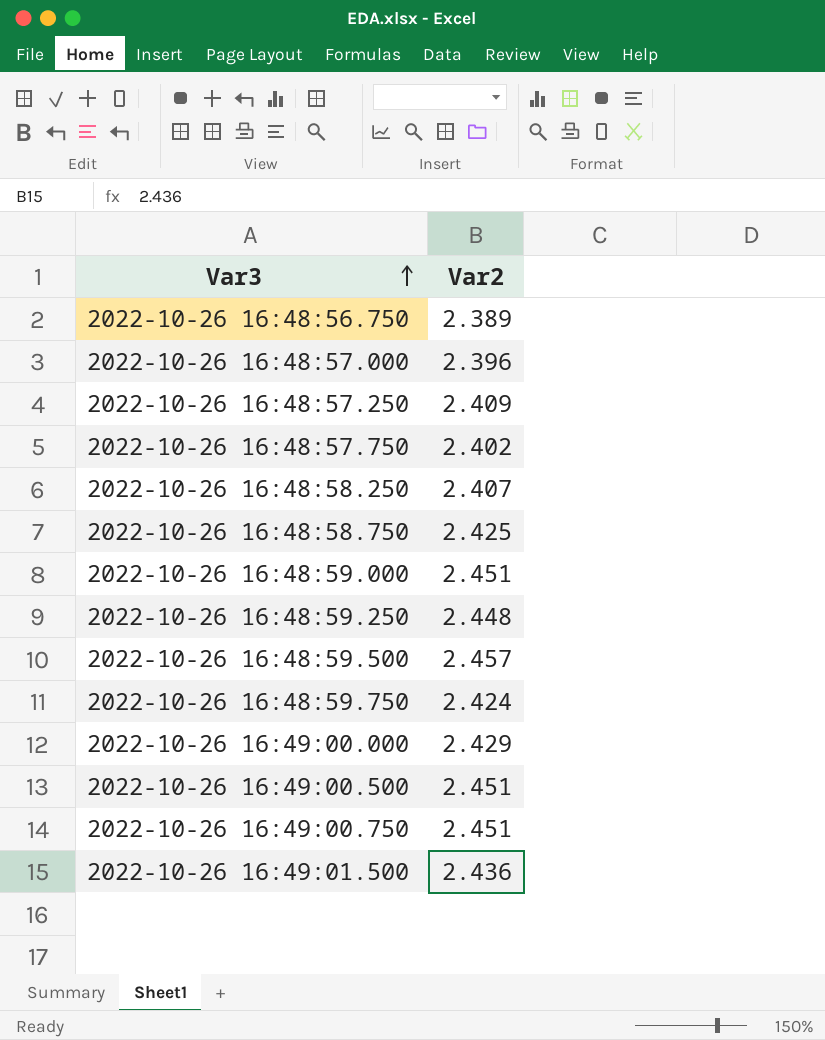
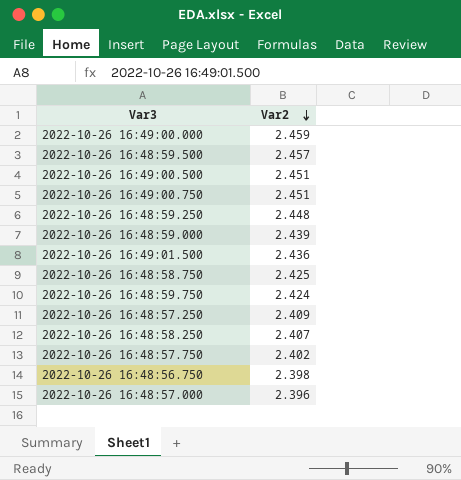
row order: Var3 ascending -> Var2 descending
2022-10-26 16:49:00.000 | Var2: 2.429 -> 2.459
2022-10-26 16:48:59.000 | Var2: 2.451 -> 2.439
2022-10-26 16:48:56.750 | Var2: 2.389 -> 2.398

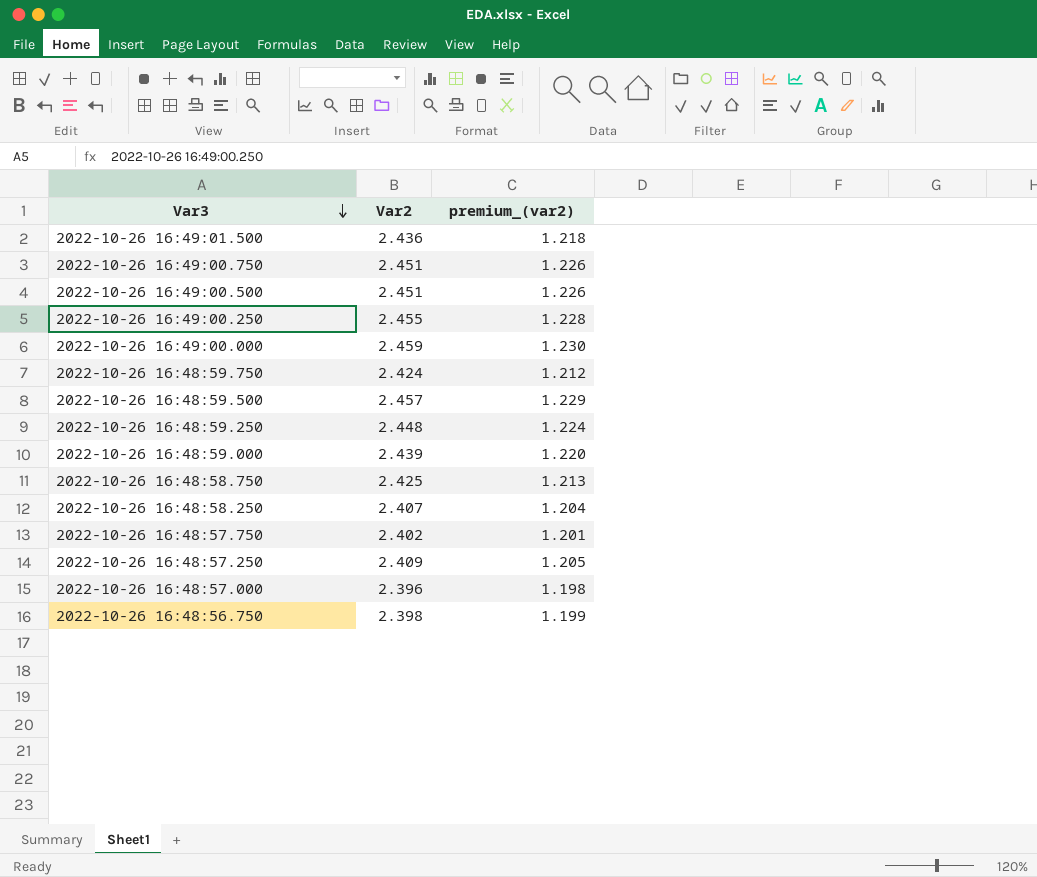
row order: Var2 descending -> Var3 descending
column premium_(var2) | formula: none -> [Var2] * 0.5
row 2022-10-26 16:49:00.250: none -> 2.455 | 1.228

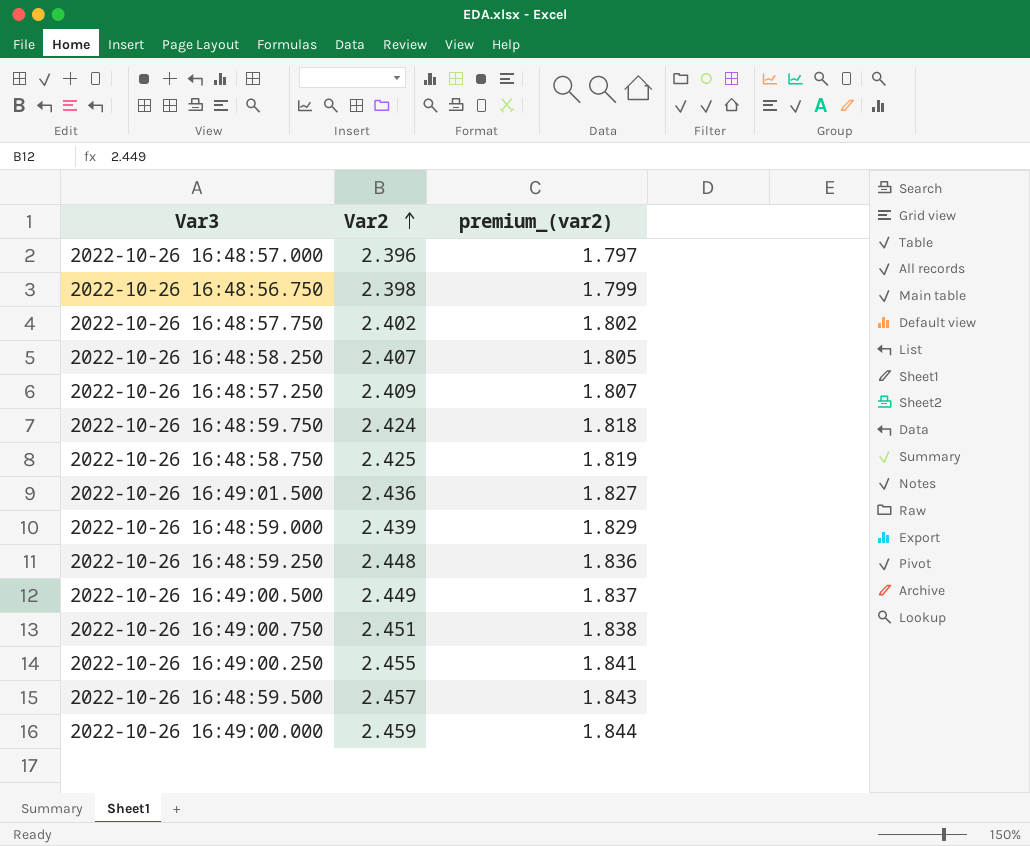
row order: Var3 descending -> Var2 ascending
column premium_(var2) | formula: [Var2] * 0.5 -> [Var2] * 0.75
2022-10-26 16:49:00.500 | Var2: 2.451 -> 2.449

